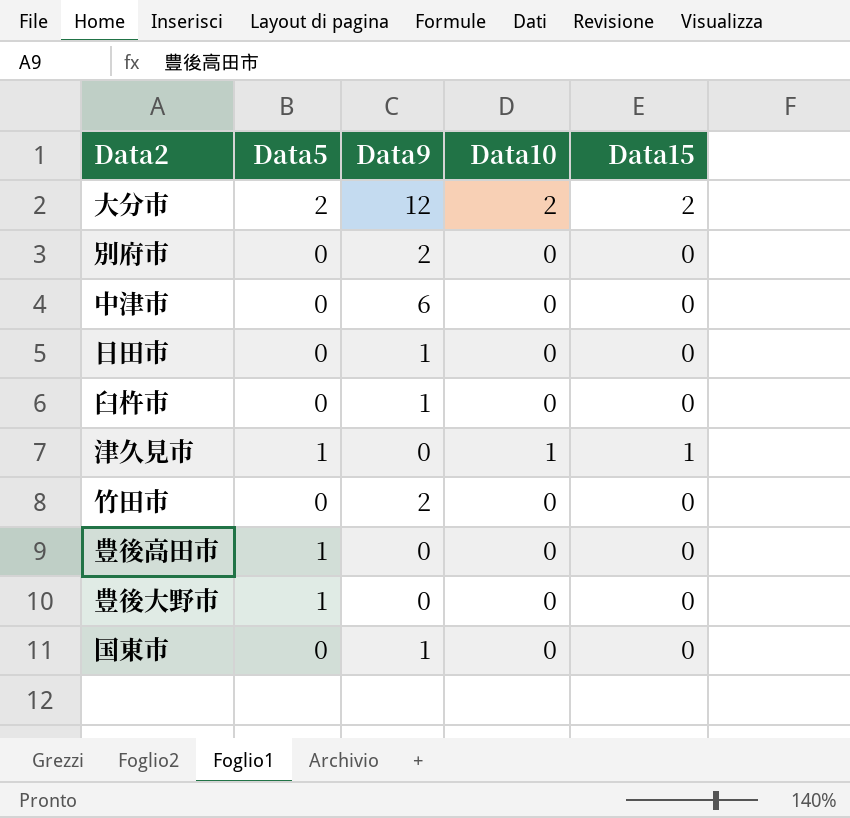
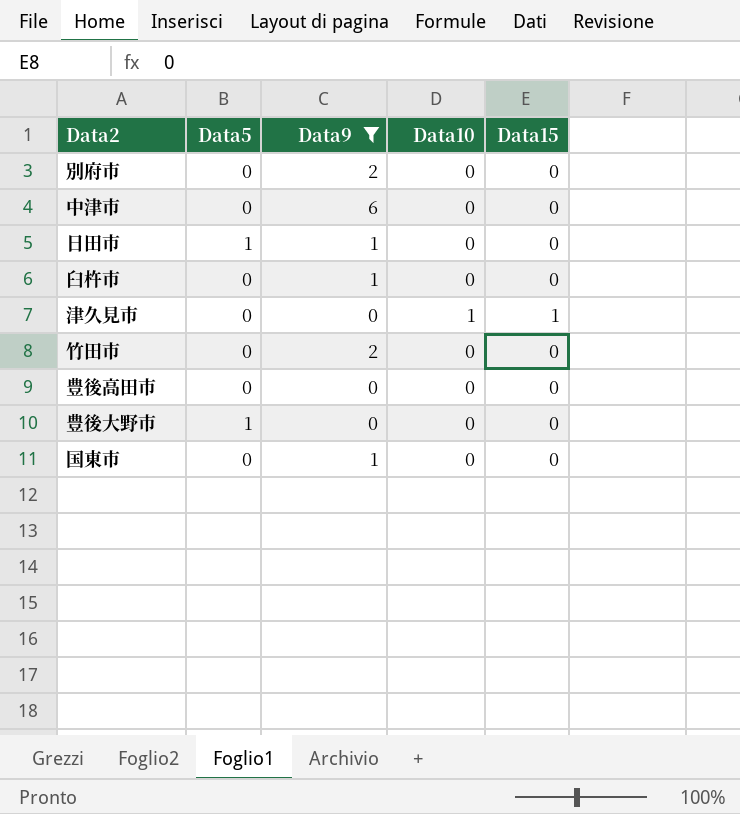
filter: none -> Data9 != 12
日田市 | Data5: 0 -> 1
津久見市 | Data5: 1 -> 0
豊後高田市 | Data5: 1 -> 0

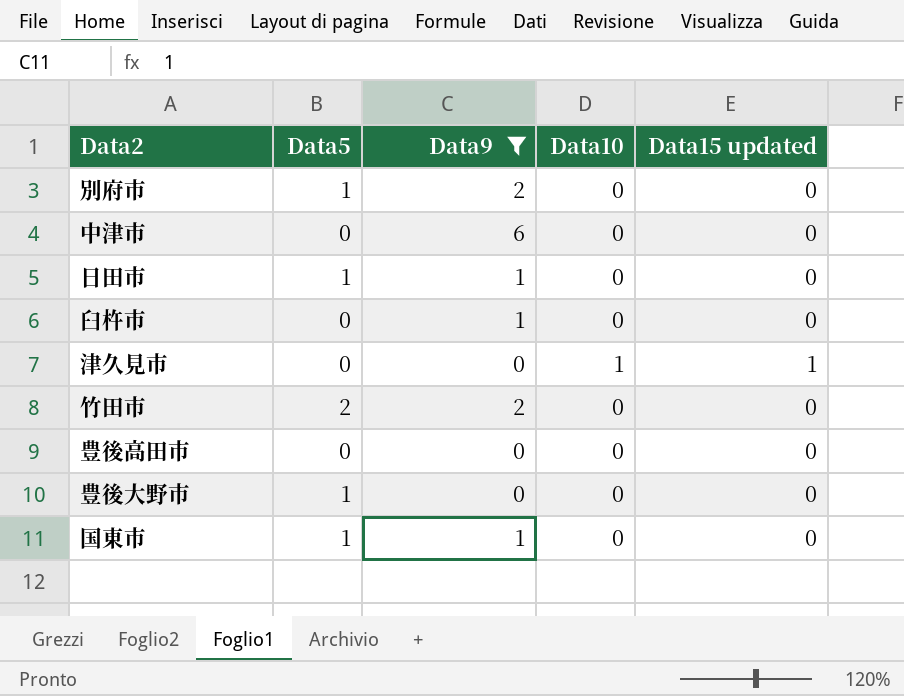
column name: Data15 -> Data15 updated
別府市 | Data5: 0 -> 1
竹田市 | Data5: 0 -> 2
国東市 | Data5: 0 -> 1

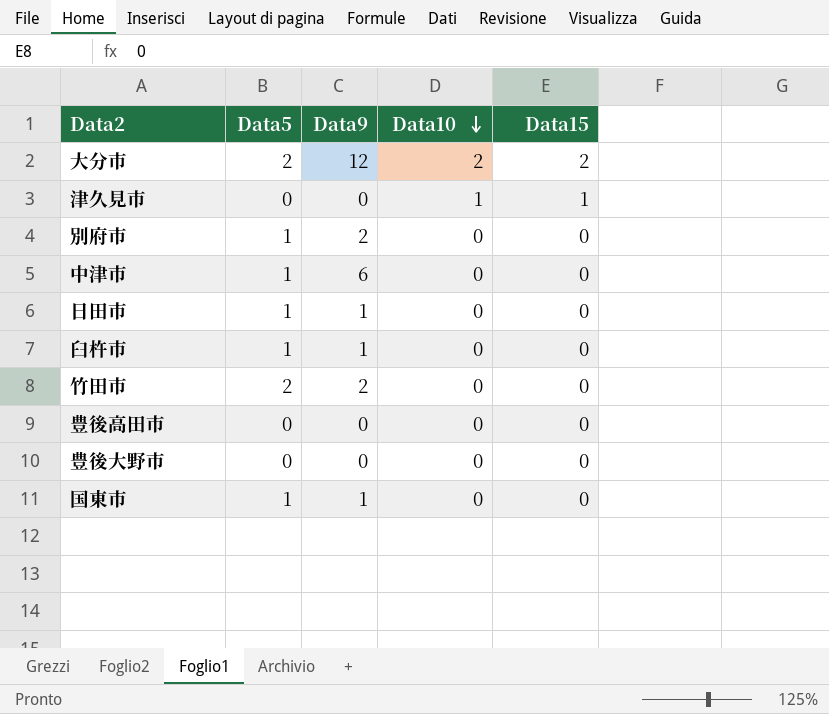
filter: Data9 != 12 -> none
row order: none -> Data10 descending
column name: Data15 updated -> Data15
中津市 | Data5: 0 -> 1
臼杵市 | Data5: 0 -> 1
豊後大野市 | Data5: 1 -> 0

